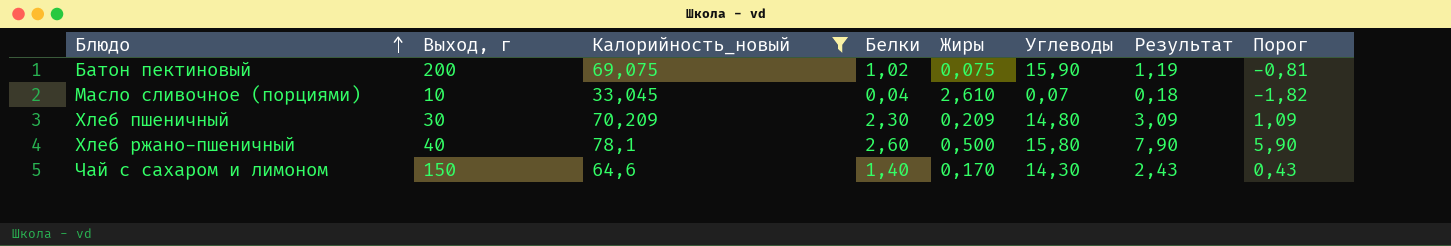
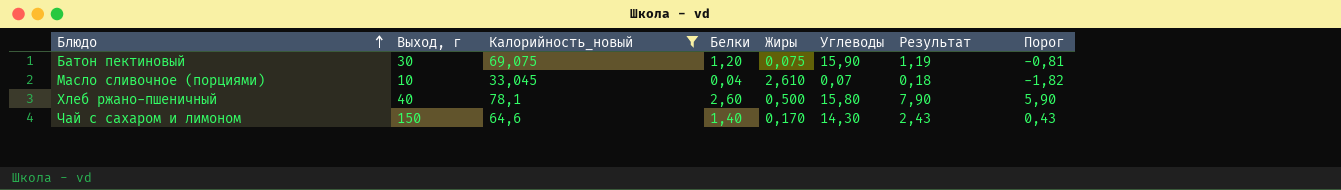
row Хлеб пшеничный: 30 | 70,209 | 2,30 | 0,209 | 14,80 | 3,09 | 1,09 -> none
Батон пектиновый | Выход, г: 200 -> 30
Батон пектиновый | Белки: 1,02 -> 1,20

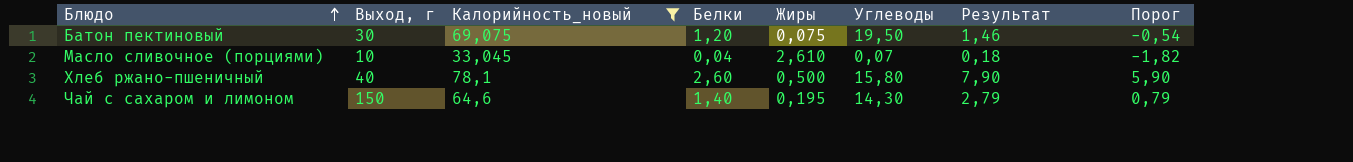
Батон пектиновый | Углеводы: 15,90 -> 19,50
Батон пектиновый | Результат: 1,19 -> 1,46
Батон пектиновый | Порог: -0,81 -> -0,54
Чай с сахаром и лимоном | Жиры: 0,170 -> 0,195
Чай с сахаром и лимоном | Результат: 2,43 -> 2,79
Чай с сахаром и лимоном | Порог: 0,43 -> 0,79

